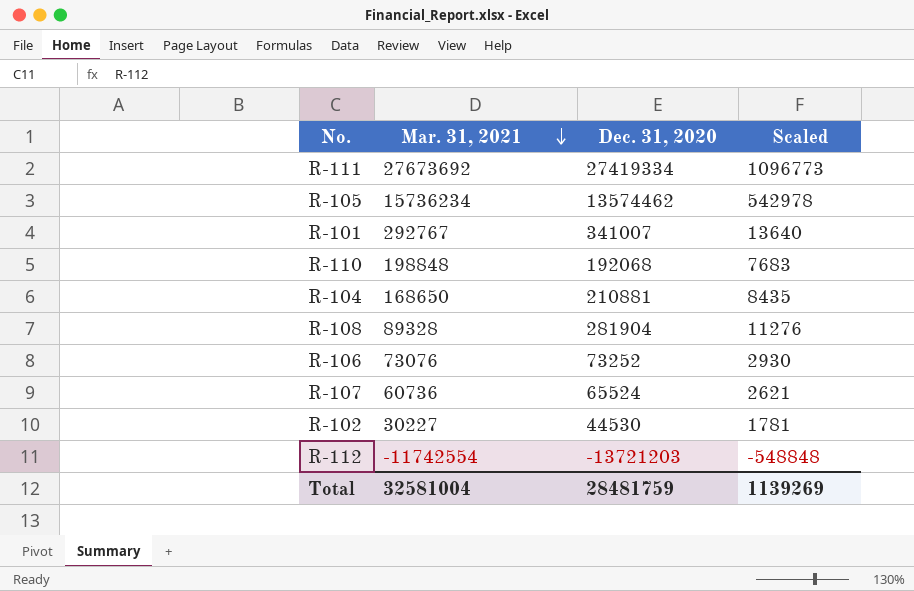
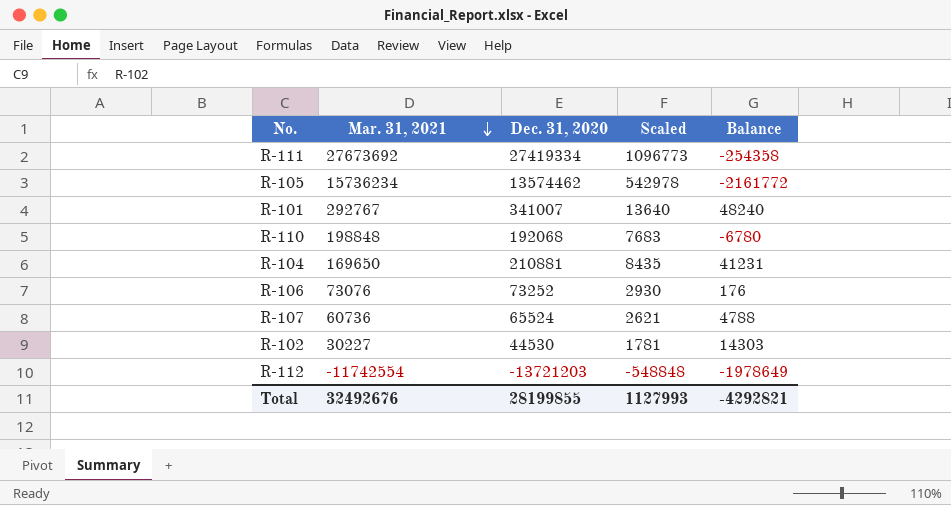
column Balance | formula: none -> [Dec. 31, 2020] - [Mar. 31, 2021]
row R-108: 89328 | 281904 | 11276 -> none
R-104 | Mar. 31, 2021: 168650 -> 169650
Total | Mar. 31, 2021: 32581004 -> 32492676
Total | Dec. 31, 2020: 28481759 -> 28199855
Total | Scaled: 1139269 -> 1127993

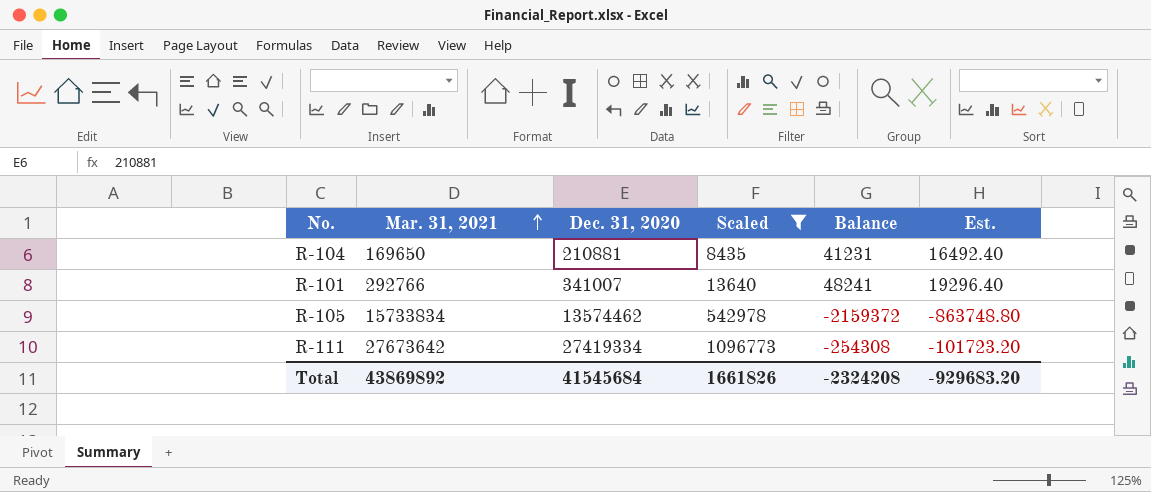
filter: none -> Scaled >= 8435
row order: Mar. 31, 2021 descending -> Mar. 31, 2021 ascending
column Est. | formula: none -> [Balance] * 0.4
R-101 | Mar. 31, 2021: 292767 -> 292766
R-101 | Balance: 48240 -> 48241
R-105 | Mar. 31, 2021: 15736234 -> 15733834
R-105 | Balance: -2161772 -> -2159372
R-111 | Mar. 31, 2021: 27673692 -> 27673642
R-111 | Balance: -254358 -> -254308
Total | Mar. 31, 2021: 32492676 -> 43869892
Total | Dec. 31, 2020: 28199855 -> 41545684
Total | Scaled: 1127993 -> 1661826
Total | Balance: -4292821 -> -2324208

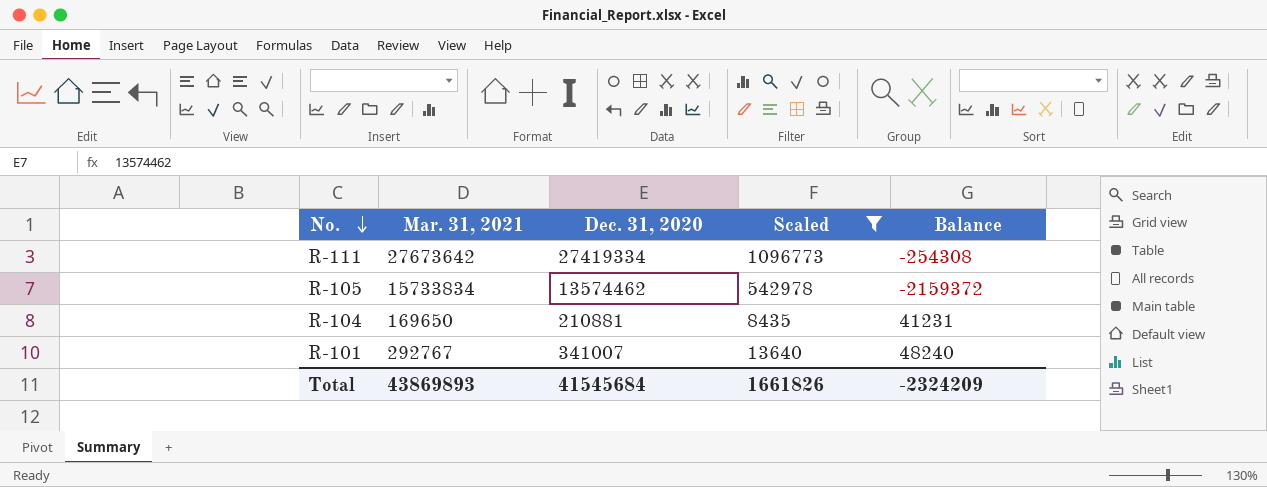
row order: Mar. 31, 2021 ascending -> No. descending
column Est. | formula: [Balance] * 0.4 -> none
R-101 | Mar. 31, 2021: 292766 -> 292767
R-101 | Balance: 48241 -> 48240
Total | Mar. 31, 2021: 43869892 -> 43869893
Total | Balance: -2324208 -> -2324209

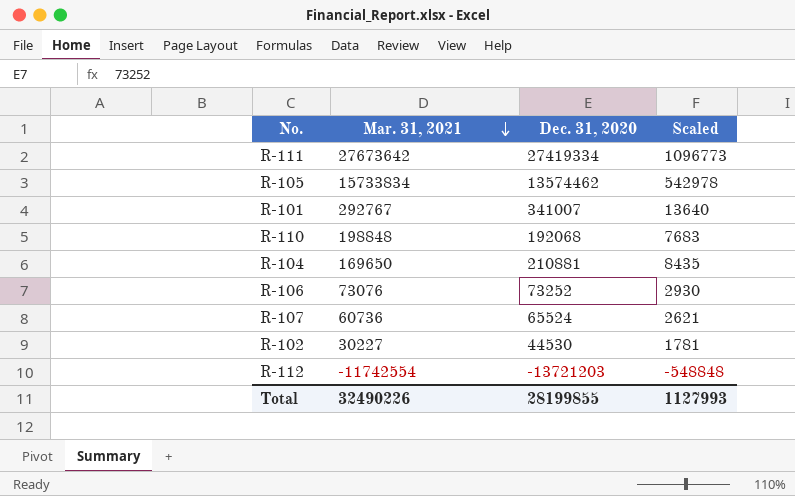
filter: Scaled >= 8435 -> none
row order: No. descending -> Mar. 31, 2021 descending
column Balance | formula: [Dec. 31, 2020] - [Mar. 31, 2021] -> none
Total | Mar. 31, 2021: 43869893 -> 32490226
Total | Dec. 31, 2020: 41545684 -> 28199855
Total | Scaled: 1661826 -> 1127993

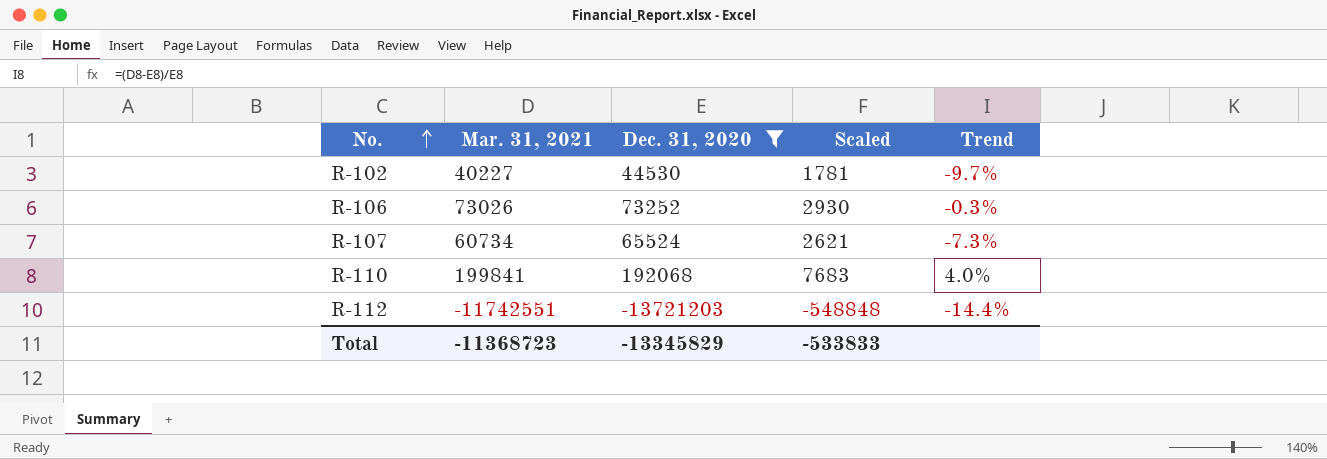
filter: none -> Dec. 31, 2020 <= 192068
row order: Mar. 31, 2021 descending -> No. ascending
column Trend | formula: none -> ([Mar. 31, 2021] - [Dec. 31, 2020]) / [Dec. 31, 2020]
R-102 | Mar. 31, 2021: 30227 -> 40227
R-106 | Mar. 31, 2021: 73076 -> 73026
R-107 | Mar. 31, 2021: 60736 -> 60734
R-110 | Mar. 31, 2021: 198848 -> 199841
R-112 | Mar. 31, 2021: -11742554 -> -11742551
Total | Mar. 31, 2021: 32490226 -> -11368723
Total | Dec. 31, 2020: 28199855 -> -13345829
Total | Scaled: 1127993 -> -533833

